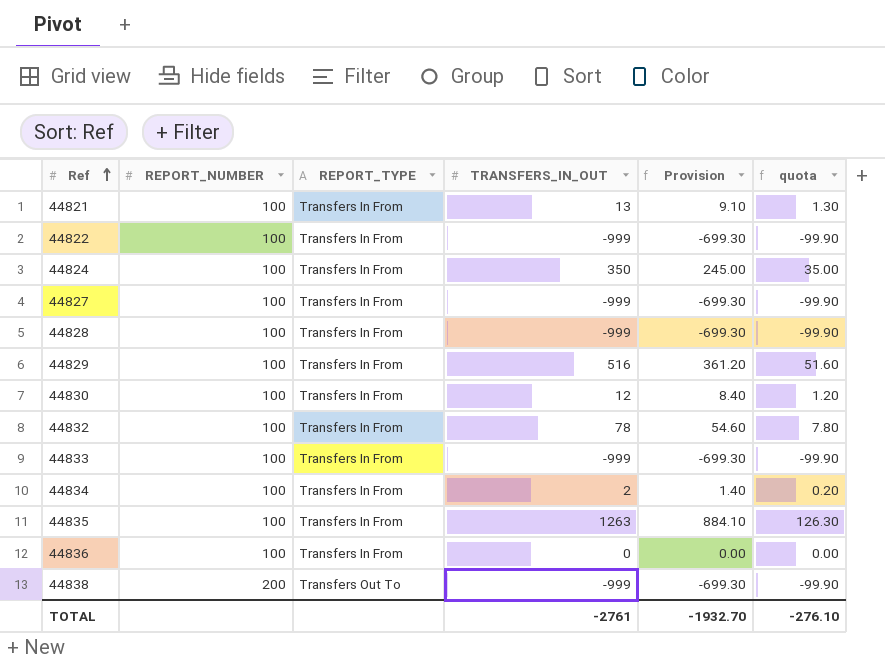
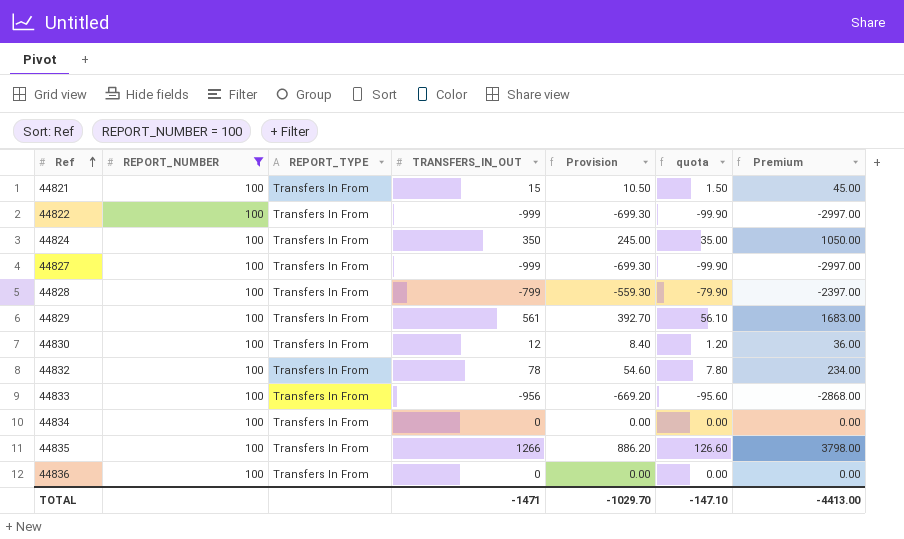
filter: none -> REPORT_NUMBER = 100
column Premium | formula: none -> [TRANSFERS_IN_OUT] * 3
44821 | TRANSFERS_IN_OUT: 13 -> 15
44821 | Provision: 9.10 -> 10.50
44821 | quota: 1.30 -> 1.50
44828 | TRANSFERS_IN_OUT: -999 -> -799
44828 | Provision: -699.30 -> -559.30
44828 | quota: -99.90 -> -79.90
44829 | TRANSFERS_IN_OUT: 516 -> 561
44829 | Provision: 361.20 -> 392.70
44829 | quota: 51.60 -> 56.10
44833 | TRANSFERS_IN_OUT: -999 -> -956
44833 | Provision: -699.30 -> -669.20
44833 | quota: -99.90 -> -95.60
44834 | TRANSFERS_IN_OUT: 2 -> 0
44834 | Provision: 1.40 -> 0.00
44834 | quota: 0.20 -> 0.00
44835 | TRANSFERS_IN_OUT: 1263 -> 1266
44835 | Provision: 884.10 -> 886.20
44835 | quota: 126.30 -> 126.60
TOTAL | TRANSFERS_IN_OUT: -2761 -> -1471
TOTAL | Provision: -1932.70 -> -1029.70
TOTAL | quota: -276.10 -> -147.10

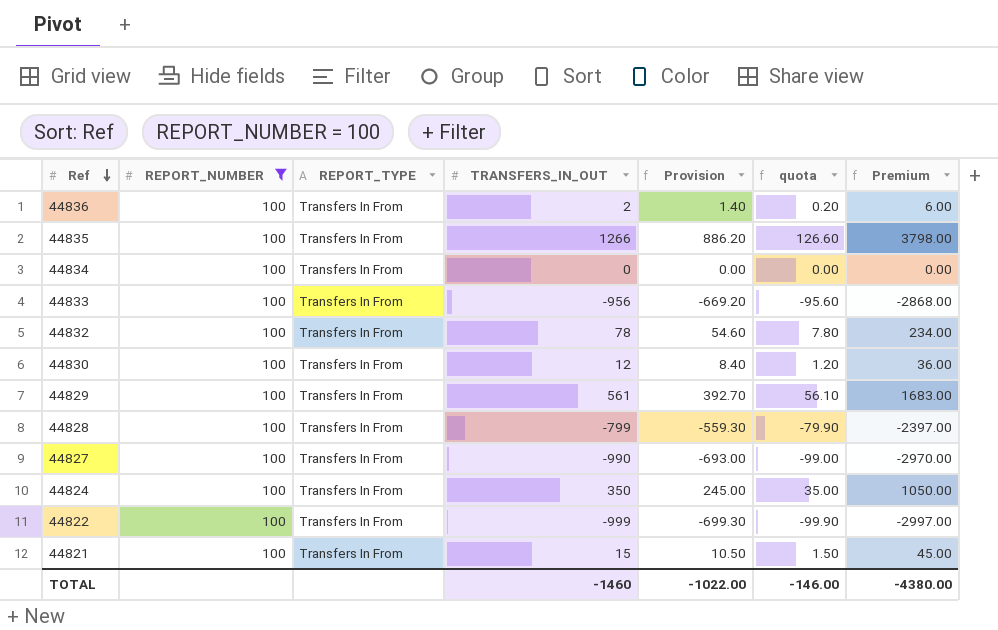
row order: Ref ascending -> Ref descending
44836 | TRANSFERS_IN_OUT: 0 -> 2
44836 | Provision: 0.00 -> 1.40
44836 | quota: 0.00 -> 0.20
44836 | Premium: 0.00 -> 6.00
44827 | TRANSFERS_IN_OUT: -999 -> -990
44827 | Provision: -699.30 -> -693.00
44827 | quota: -99.90 -> -99.00
44827 | Premium: -2997.00 -> -2970.00
TOTAL | TRANSFERS_IN_OUT: -1471 -> -1460
TOTAL | Provision: -1029.70 -> -1022.00
TOTAL | quota: -147.10 -> -146.00
TOTAL | Premium: -4413.00 -> -4380.00

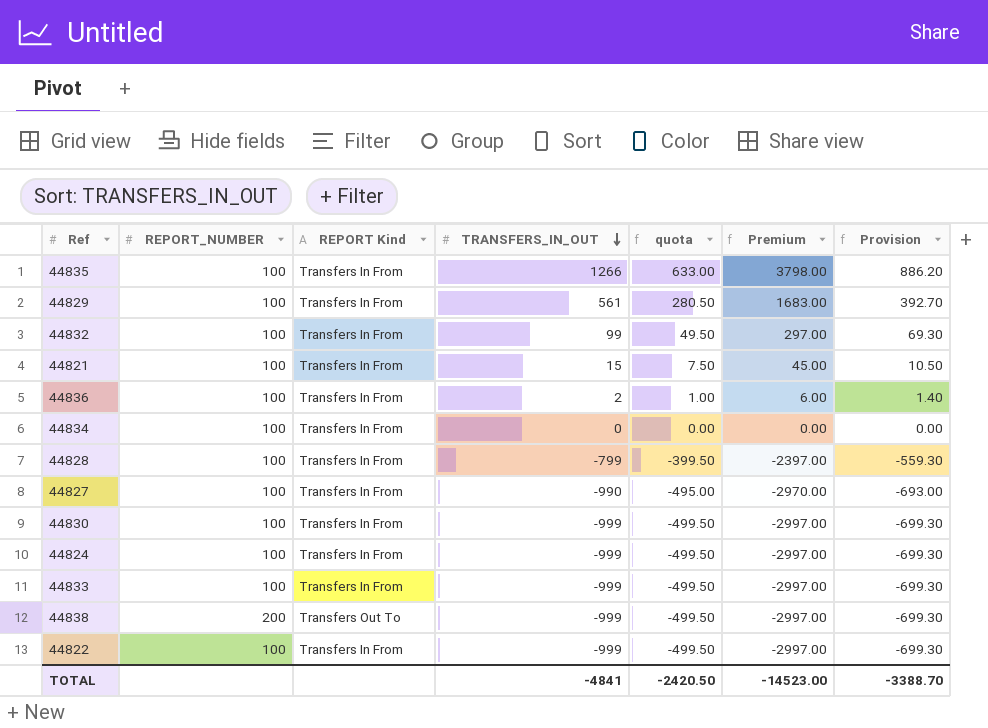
filter: REPORT_NUMBER = 100 -> none
row order: Ref descending -> TRANSFERS_IN_OUT descending
column name: REPORT_TYPE -> REPORT Kind
column quota | formula: [TRANSFERS_IN_OUT] * 0.1 -> [TRANSFERS_IN_OUT] * 0.5
column Provision | position: 5 -> 7
44832 | TRANSFERS_IN_OUT: 78 -> 99
44832 | Premium: 234.00 -> 297.00
44832 | Provision: 54.60 -> 69.30
44830 | TRANSFERS_IN_OUT: 12 -> -999
44830 | Premium: 36.00 -> -2997.00
44830 | Provision: 8.40 -> -699.30
44824 | TRANSFERS_IN_OUT: 350 -> -999
44824 | Premium: 1050.00 -> -2997.00
44824 | Provision: 245.00 -> -699.30
44833 | TRANSFERS_IN_OUT: -956 -> -999
44833 | Premium: -2868.00 -> -2997.00
44833 | Provision: -669.20 -> -699.30
TOTAL | TRANSFERS_IN_OUT: -1460 -> -4841
TOTAL | quota: -146.00 -> -2420.50
TOTAL | Premium: -4380.00 -> -14523.00
TOTAL | Provision: -1022.00 -> -3388.70

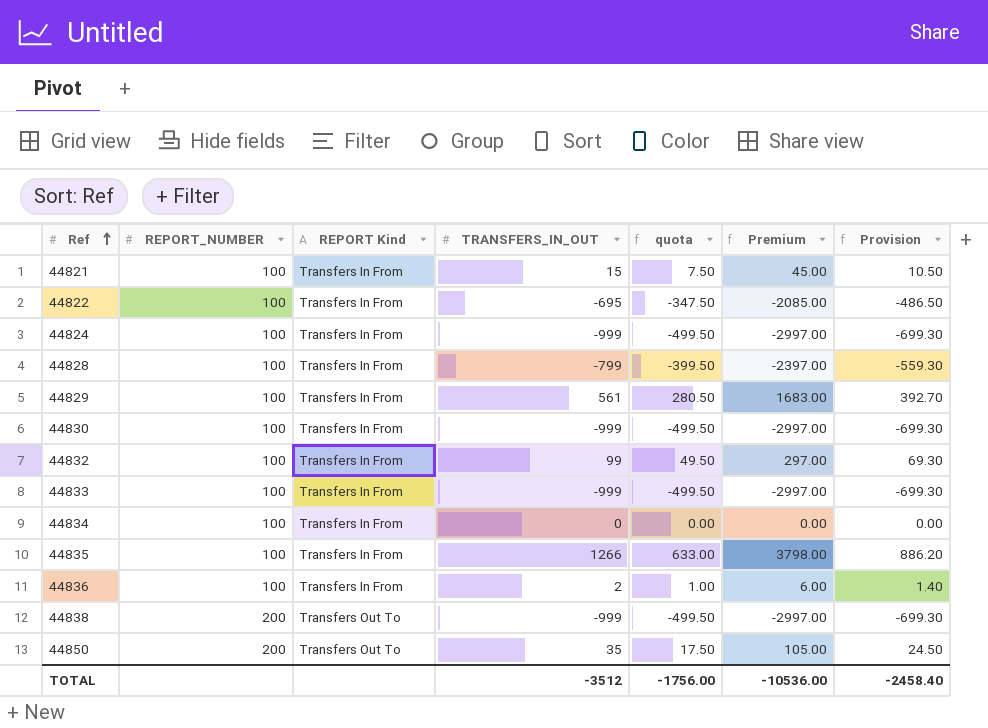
row order: TRANSFERS_IN_OUT descending -> Ref ascending
row 44827: 100 | Transfers In From | -990 | -495.00 | -2970.00 | -693.00 -> none
44822 | TRANSFERS_IN_OUT: -999 -> -695
44822 | quota: -499.50 -> -347.50
44822 | Premium: -2997.00 -> -2085.00
44822 | Provision: -699.30 -> -486.50
row 44850: none -> 200 | Transfers Out To | 35 | 17.50 | 105.00 | 24.50
TOTAL | TRANSFERS_IN_OUT: -4841 -> -3512
TOTAL | quota: -2420.50 -> -1756.00
TOTAL | Premium: -14523.00 -> -10536.00
TOTAL | Provision: -3388.70 -> -2458.40

